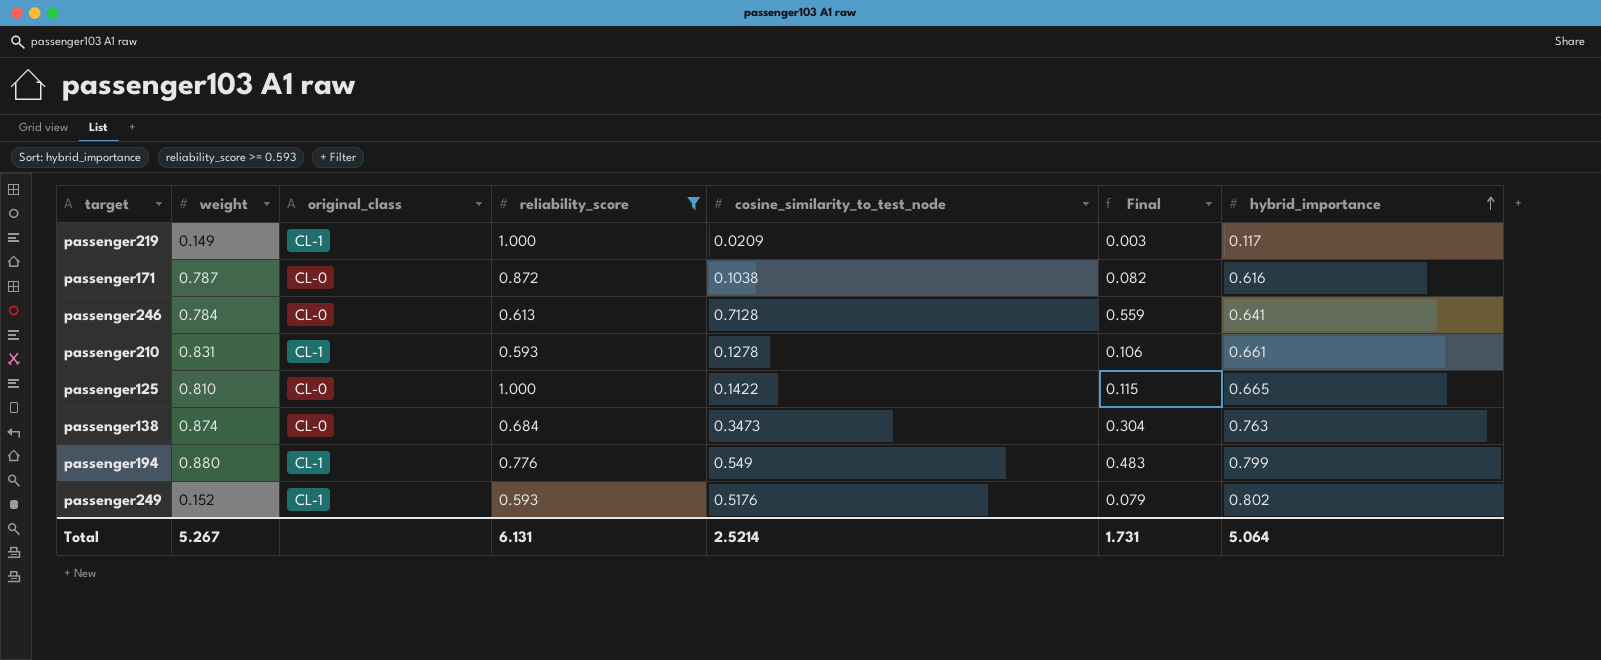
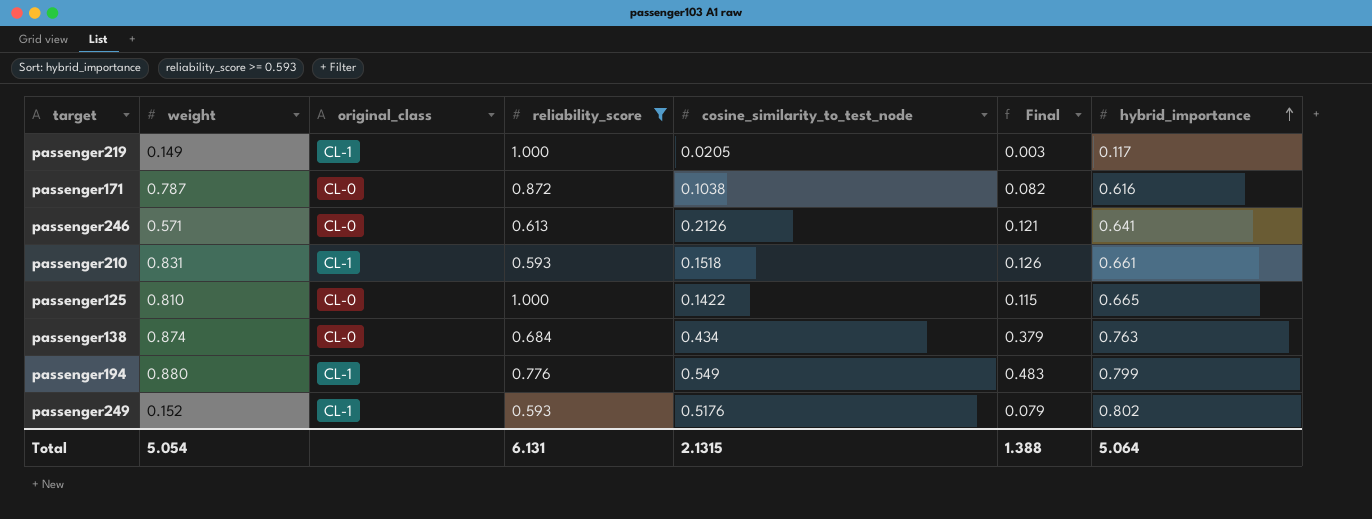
passenger219 | cosine_similarity_to_test_node: 0.0209 -> 0.0205
passenger246 | weight: 0.784 -> 0.571
passenger246 | cosine_similarity_to_test_node: 0.7128 -> 0.2126
passenger246 | Final: 0.559 -> 0.121
passenger210 | cosine_similarity_to_test_node: 0.1278 -> 0.1518
passenger210 | Final: 0.106 -> 0.126
passenger138 | cosine_similarity_to_test_node: 0.3473 -> 0.434
passenger138 | Final: 0.304 -> 0.379
Total | weight: 5.267 -> 5.054
Total | cosine_similarity_to_test_node: 2.5214 -> 2.1315
Total | Final: 1.731 -> 1.388

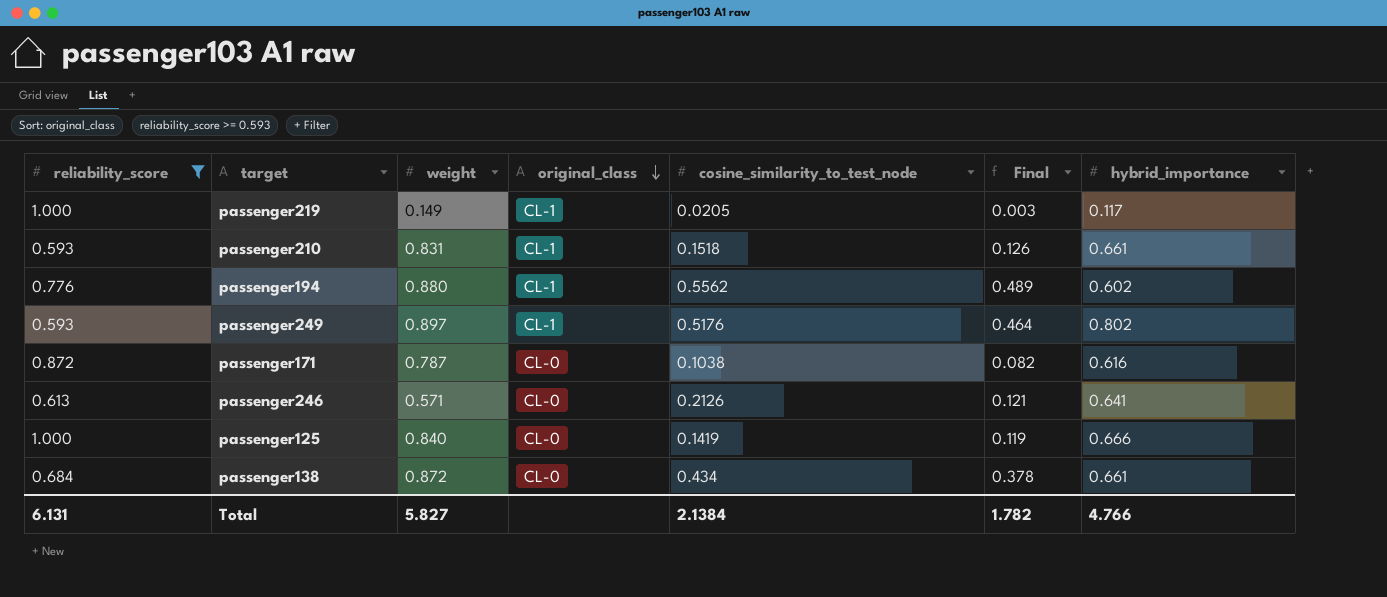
row order: hybrid_importance ascending -> original_class descending
column reliability_score | position: 4 -> 1
passenger194 | cosine_similarity_to_test_node: 0.549 -> 0.5562
passenger194 | Final: 0.483 -> 0.489
passenger194 | hybrid_importance: 0.799 -> 0.602
passenger249 | weight: 0.152 -> 0.897
passenger249 | Final: 0.079 -> 0.464
passenger125 | weight: 0.810 -> 0.840
passenger125 | cosine_similarity_to_test_node: 0.1422 -> 0.1419
passenger125 | Final: 0.115 -> 0.119
passenger125 | hybrid_importance: 0.665 -> 0.666
passenger138 | weight: 0.874 -> 0.872
passenger138 | Final: 0.379 -> 0.378
passenger138 | hybrid_importance: 0.763 -> 0.661
Total | weight: 5.054 -> 5.827
Total | cosine_similarity_to_test_node: 2.1315 -> 2.1384
Total | Final: 1.388 -> 1.782
Total | hybrid_importance: 5.064 -> 4.766

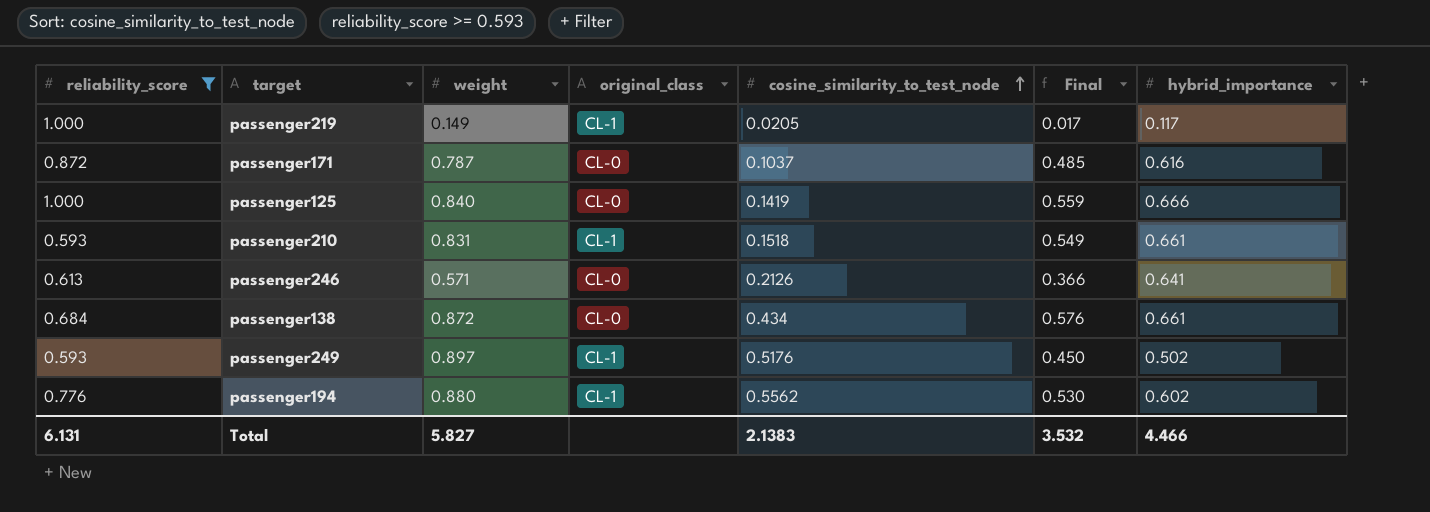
row order: original_class descending -> cosine_similarity_to_test_node ascending
column Final | formula: [weight] * [cosine_similarity_to_test_node] -> [weight] * [hybrid_importance]
passenger171 | cosine_similarity_to_test_node: 0.1038 -> 0.1037
passenger249 | hybrid_importance: 0.802 -> 0.502
Total | cosine_similarity_to_test_node: 2.1384 -> 2.1383
Total | Final: 1.782 -> 3.532
Total | hybrid_importance: 4.766 -> 4.466

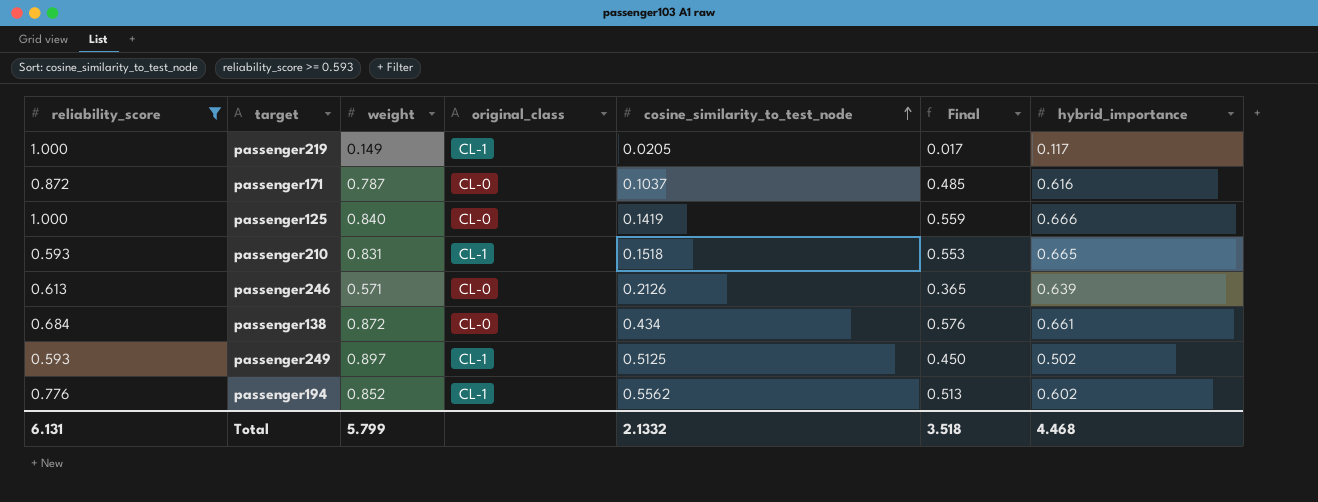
passenger210 | Final: 0.549 -> 0.553
passenger210 | hybrid_importance: 0.661 -> 0.665
passenger246 | Final: 0.366 -> 0.365
passenger246 | hybrid_importance: 0.641 -> 0.639
passenger249 | cosine_similarity_to_test_node: 0.5176 -> 0.5125
passenger194 | weight: 0.880 -> 0.852
passenger194 | Final: 0.530 -> 0.513
Total | weight: 5.827 -> 5.799
Total | cosine_similarity_to_test_node: 2.1383 -> 2.1332
Total | Final: 3.532 -> 3.518
Total | hybrid_importance: 4.466 -> 4.468

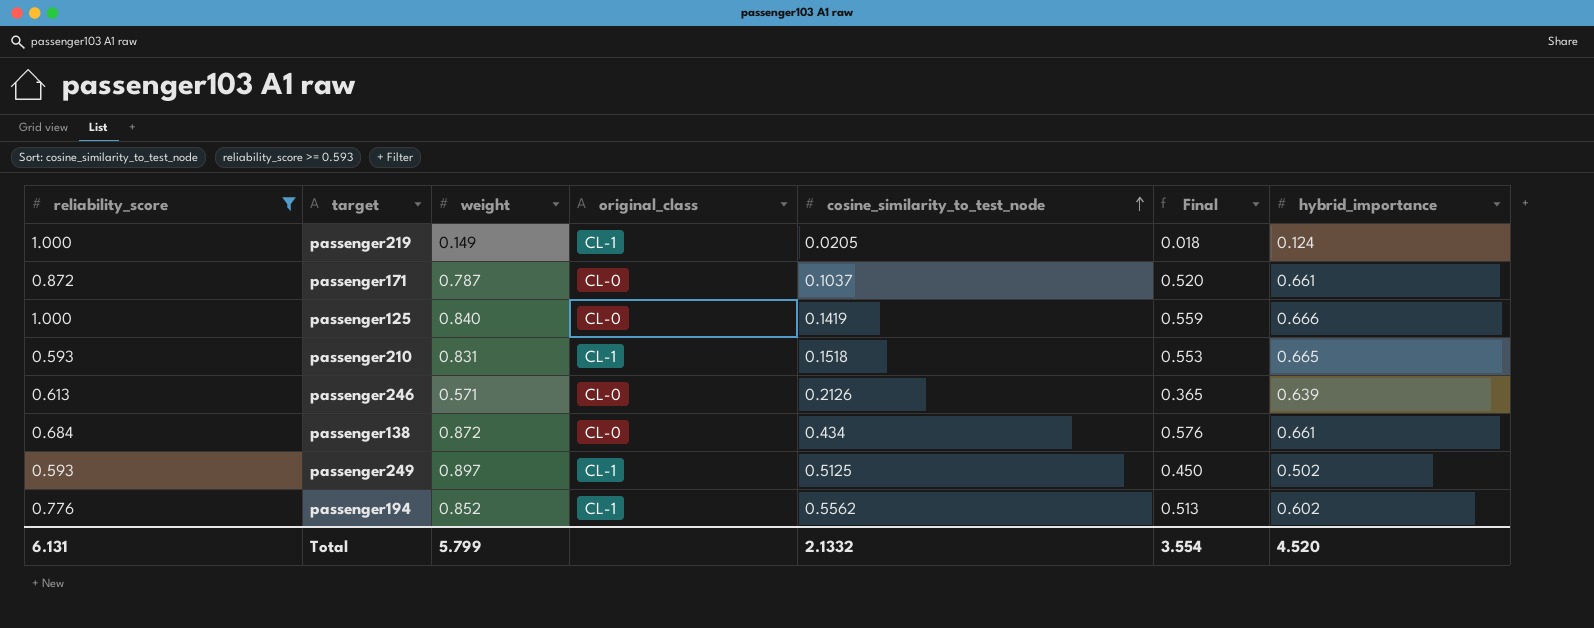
passenger219 | Final: 0.017 -> 0.018
passenger219 | hybrid_importance: 0.117 -> 0.124
passenger171 | Final: 0.485 -> 0.520
passenger171 | hybrid_importance: 0.616 -> 0.661
Total | Final: 3.518 -> 3.554
Total | hybrid_importance: 4.468 -> 4.520

